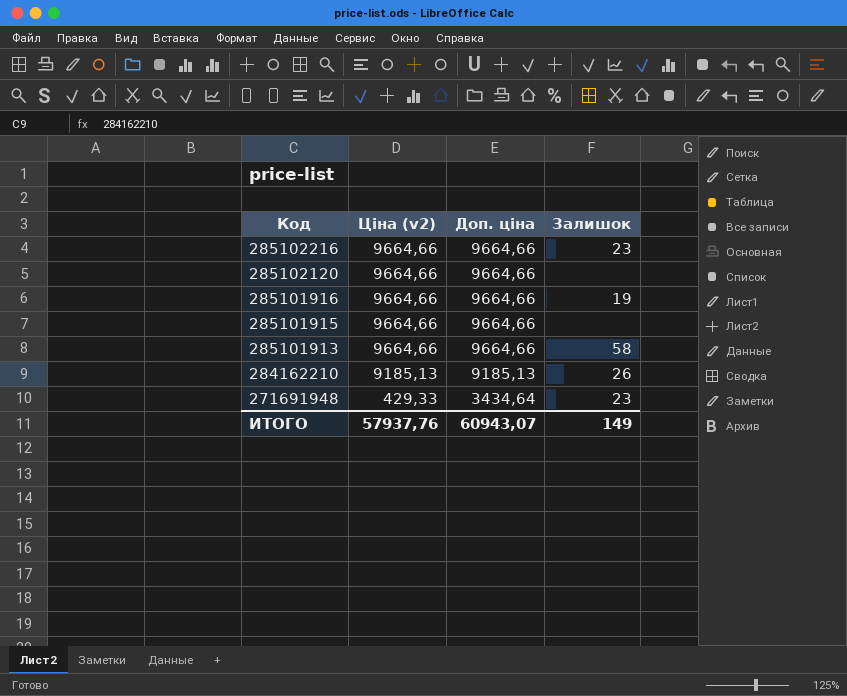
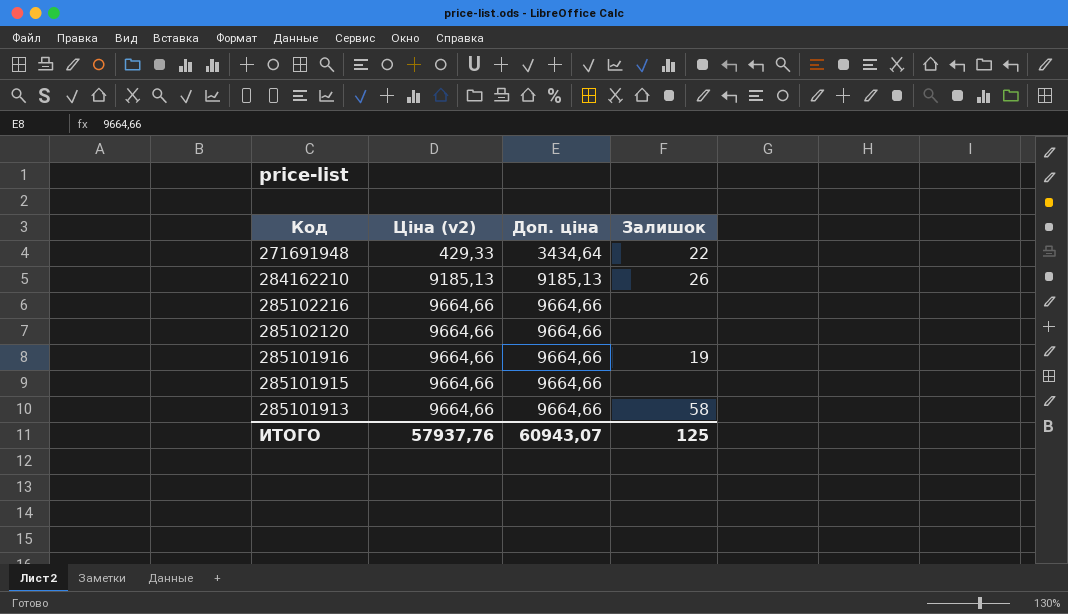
row order: Код descending -> Ціна (v2) ascending
271691948 | Залишок: 23 -> 22
285102216 | Залишок: 23 -> none
ИТОГО | Залишок: 149 -> 125

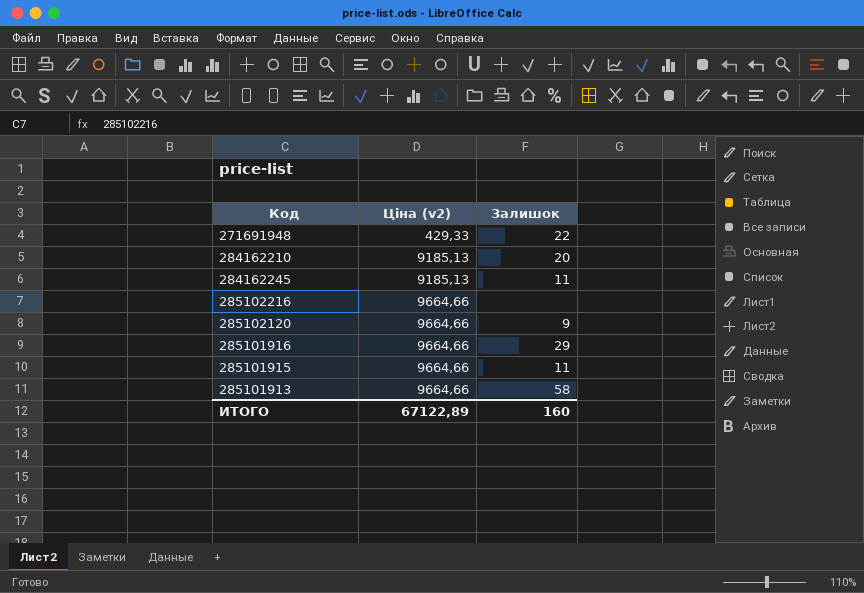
column Доп. ціна | position: 3 -> none
284162210 | Залишок: 26 -> 20
row 284162245: none -> 9185,13 | 11
285102120 | Залишок: none -> 9
285101916 | Залишок: 19 -> 29
285101915 | Залишок: none -> 11
ИТОГО | Ціна (v2): 57937,76 -> 67122,89
ИТОГО | Залишок: 125 -> 160

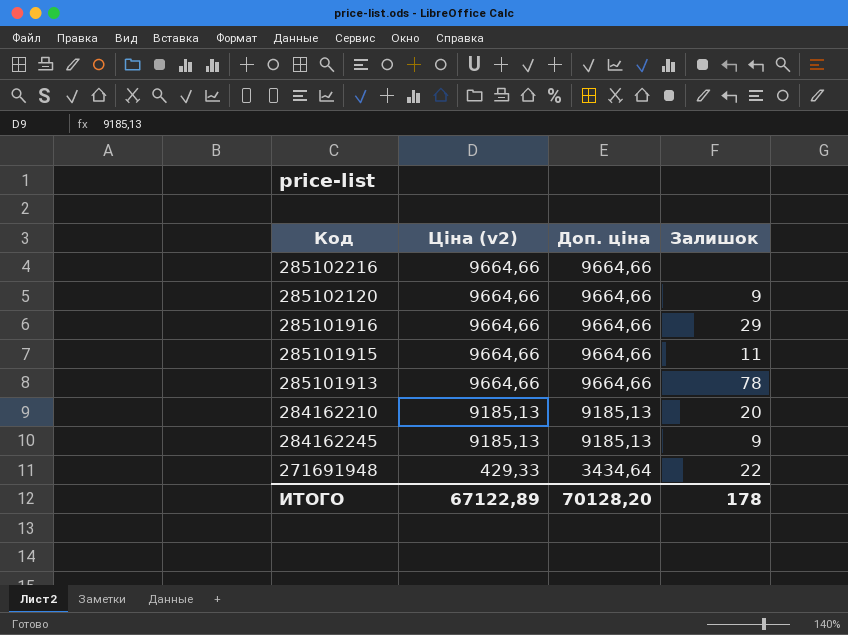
row order: Ціна (v2) ascending -> Ціна (v2) descending
column Доп. ціна | position: none -> 3
285101913 | Залишок: 58 -> 78
284162245 | Залишок: 11 -> 9
ИТОГО | Залишок: 160 -> 178

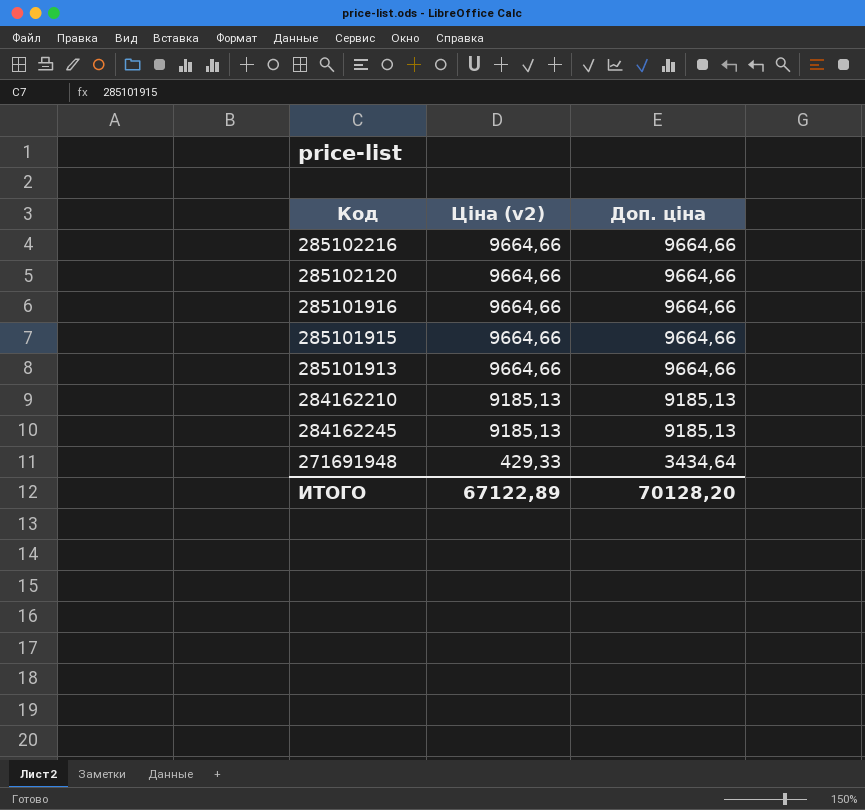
column Залишок | position: 4 -> none

